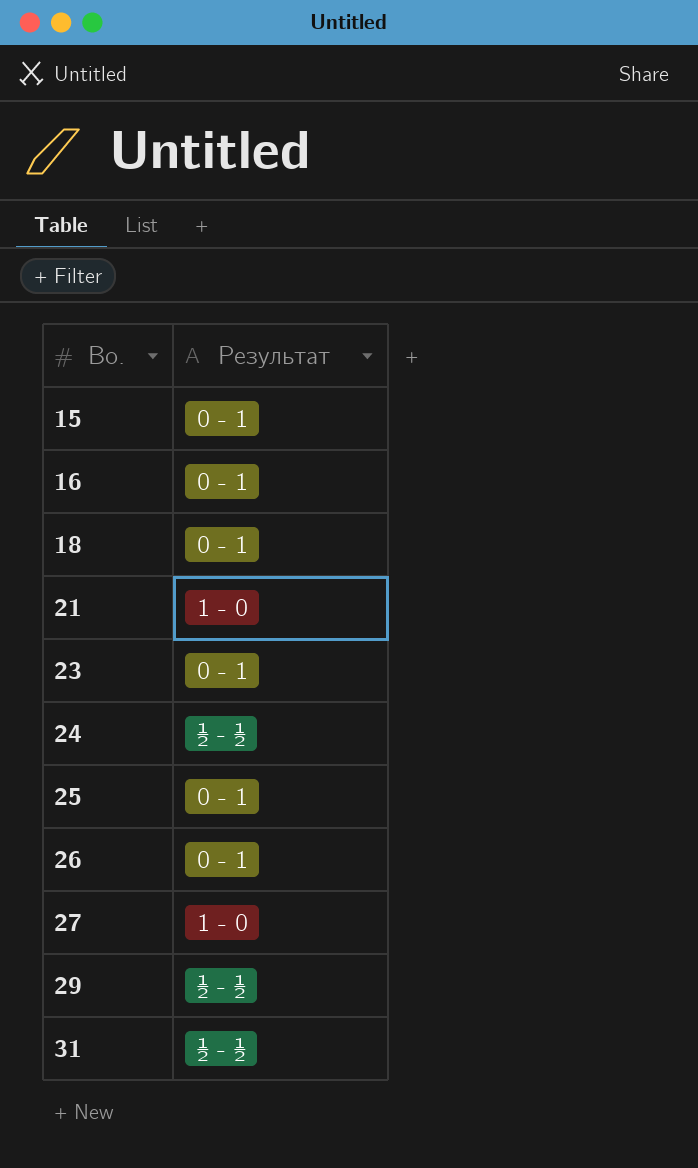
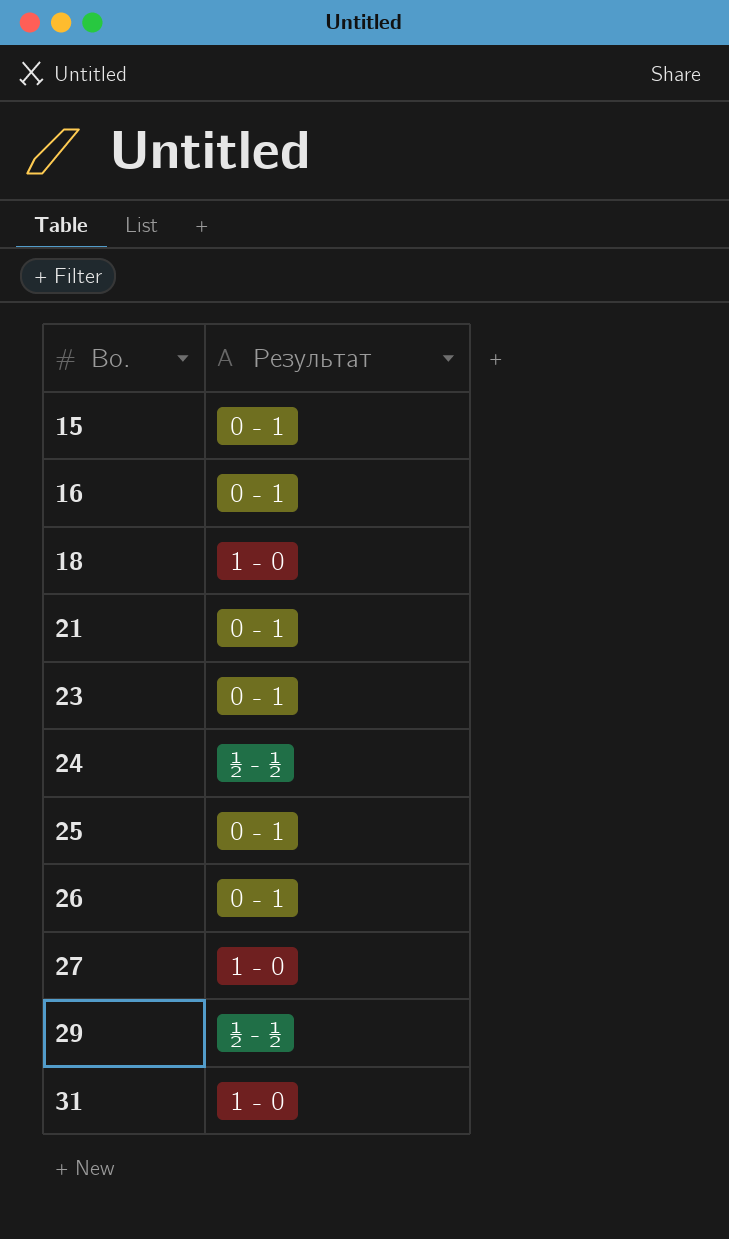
18 | Результат: 0 - 1 -> 1 - 0
21 | Результат: 1 - 0 -> 0 - 1
31 | Результат: ½ - ½ -> 1 - 0

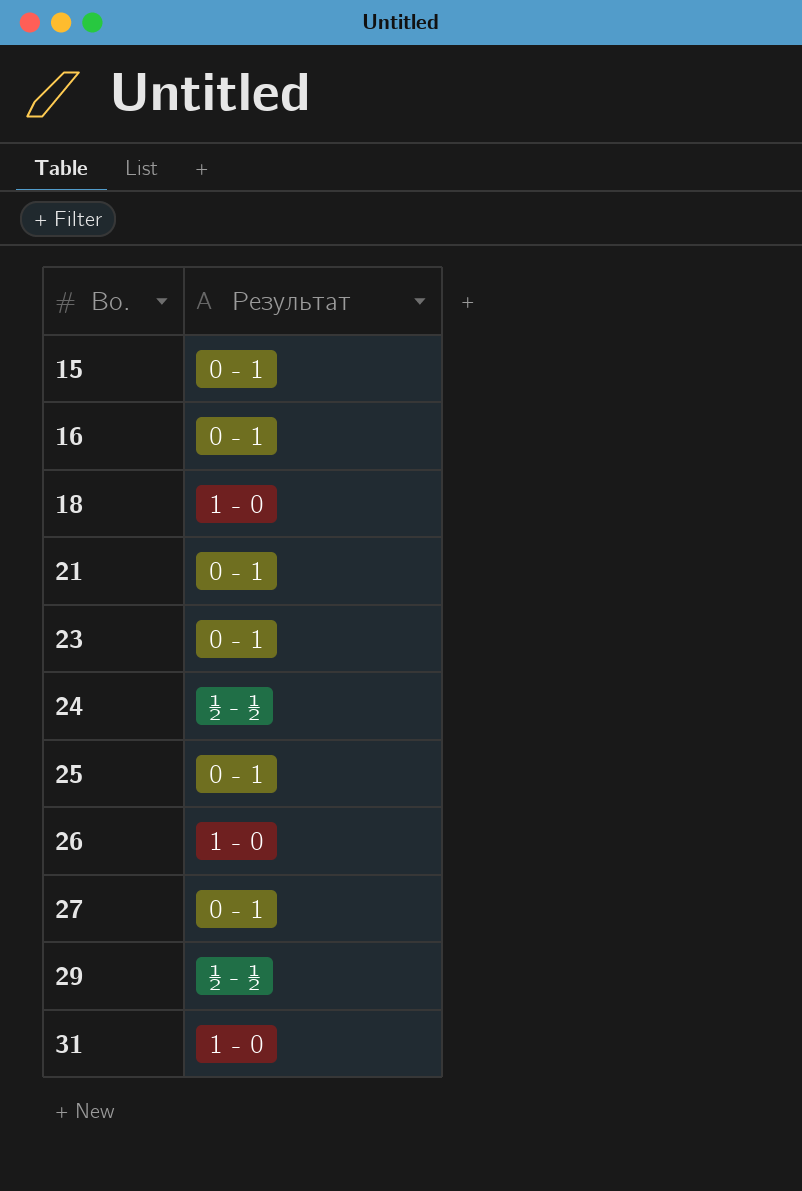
26 | Результат: 0 - 1 -> 1 - 0
27 | Результат: 1 - 0 -> 0 - 1

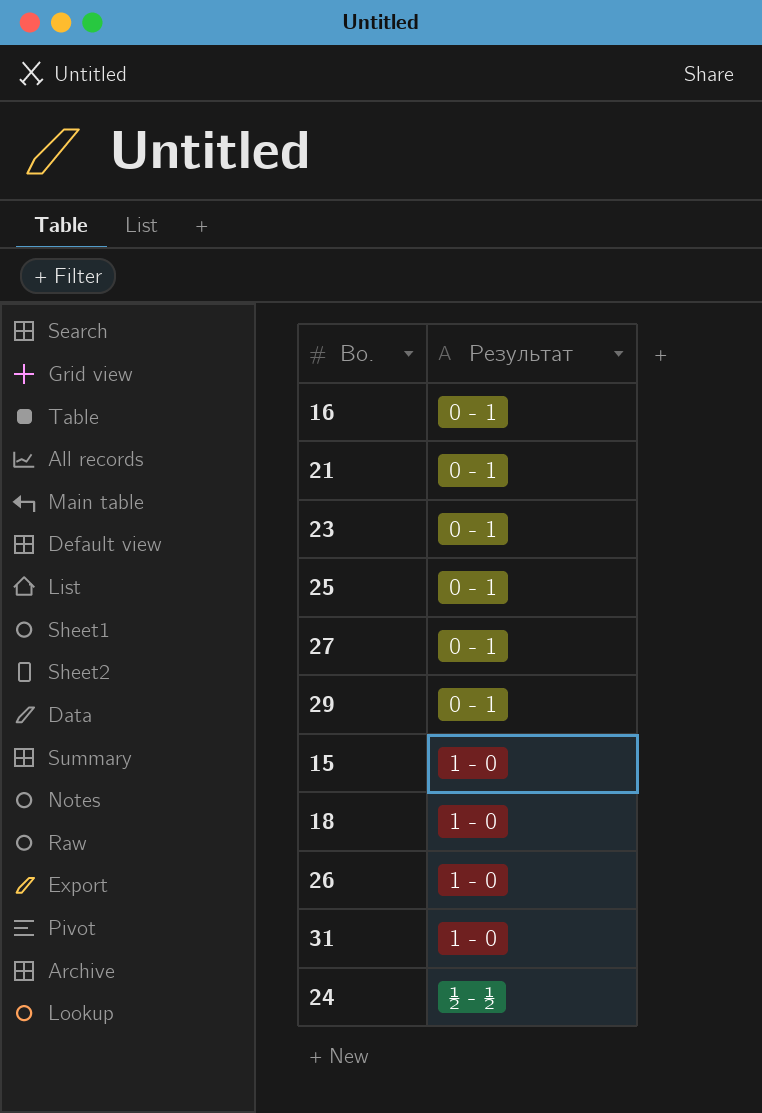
row order: Bo. ascending -> Результат ascending
29 | Результат: ½ - ½ -> 0 - 1
15 | Результат: 0 - 1 -> 1 - 0

